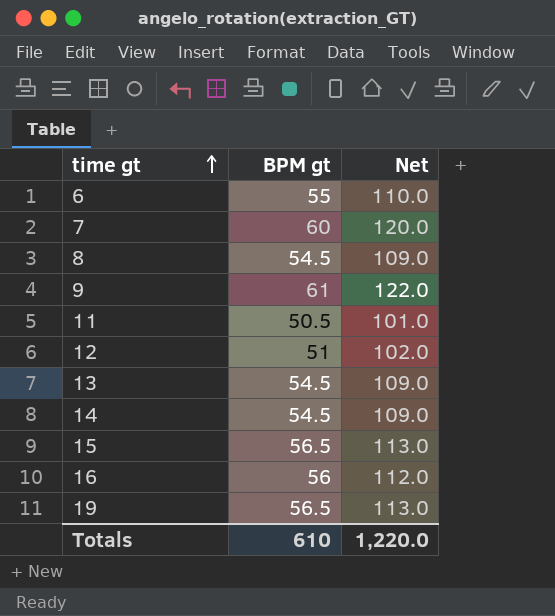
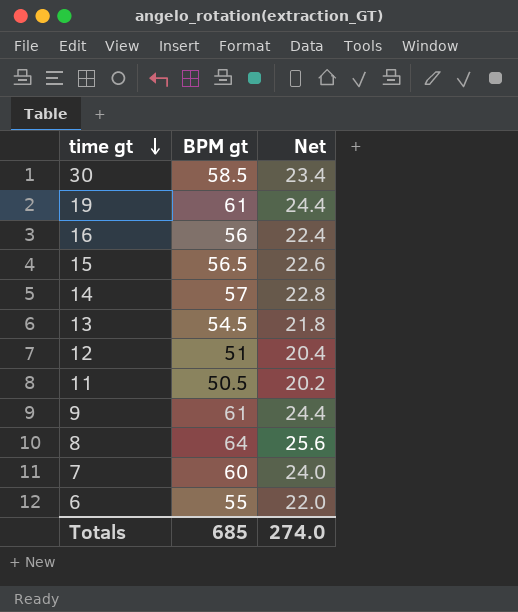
row order: time gt ascending -> time gt descending
column Net | formula: [BPM gt] * 2 -> [BPM gt] * 0.4
row 30: none -> 58.5 | 23.4
19 | BPM gt: 56.5 -> 61
14 | BPM gt: 54.5 -> 57
8 | BPM gt: 54.5 -> 64
Totals | BPM gt: 610 -> 685
Totals | Net: 1,220.0 -> 274.0

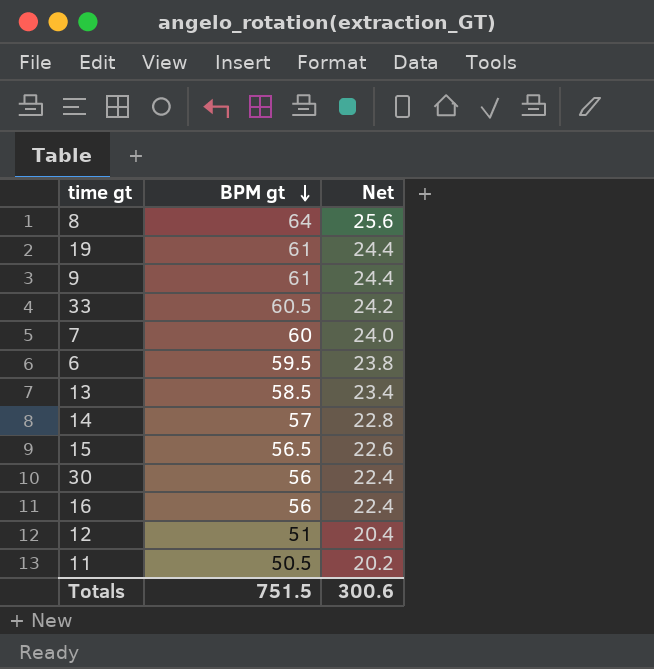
row order: time gt descending -> BPM gt descending
row 33: none -> 60.5 | 24.2
6 | BPM gt: 55 -> 59.5
6 | Net: 22.0 -> 23.8
13 | BPM gt: 54.5 -> 58.5
13 | Net: 21.8 -> 23.4
30 | BPM gt: 58.5 -> 56
30 | Net: 23.4 -> 22.4
Totals | BPM gt: 685 -> 751.5
Totals | Net: 274.0 -> 300.6

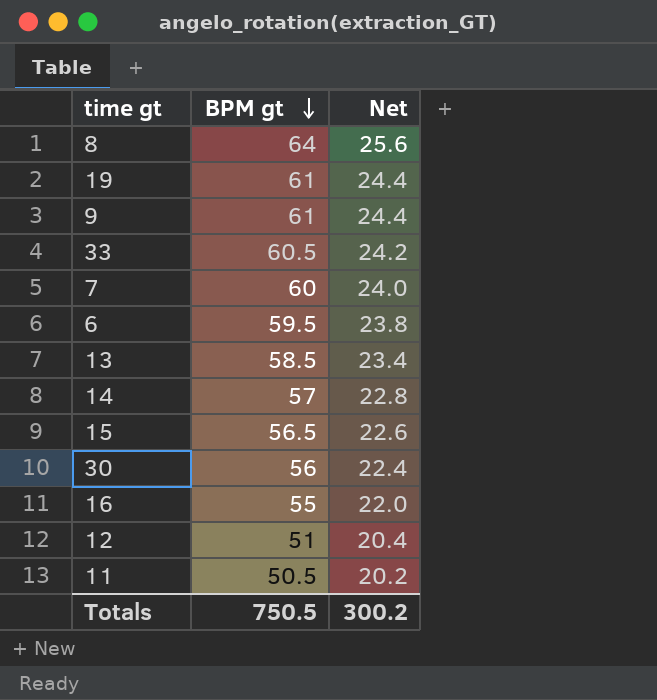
16 | BPM gt: 56 -> 55
16 | Net: 22.4 -> 22.0
Totals | BPM gt: 751.5 -> 750.5
Totals | Net: 300.6 -> 300.2

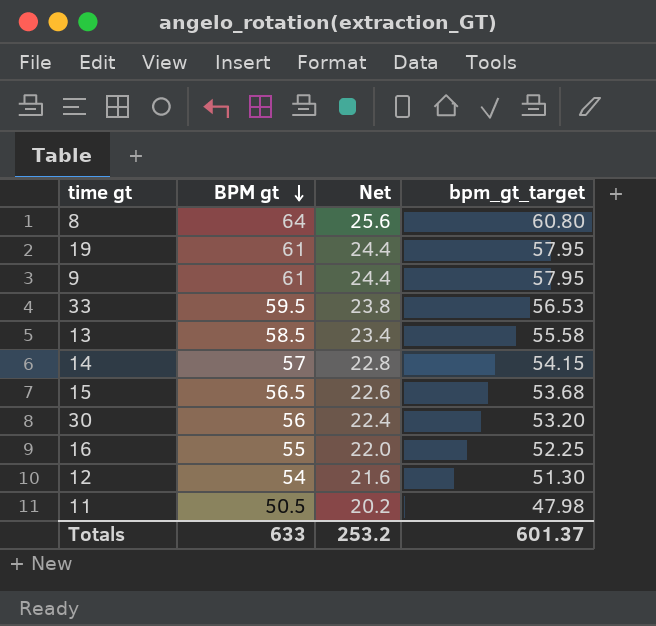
column bpm_gt_target | formula: none -> [BPM gt] * 0.95
row 7: 60 | 24.0 -> none
row 6: 59.5 | 23.8 -> none
33 | BPM gt: 60.5 -> 59.5
33 | Net: 24.2 -> 23.8
12 | BPM gt: 51 -> 54
12 | Net: 20.4 -> 21.6
Totals | BPM gt: 750.5 -> 633
Totals | Net: 300.2 -> 253.2

